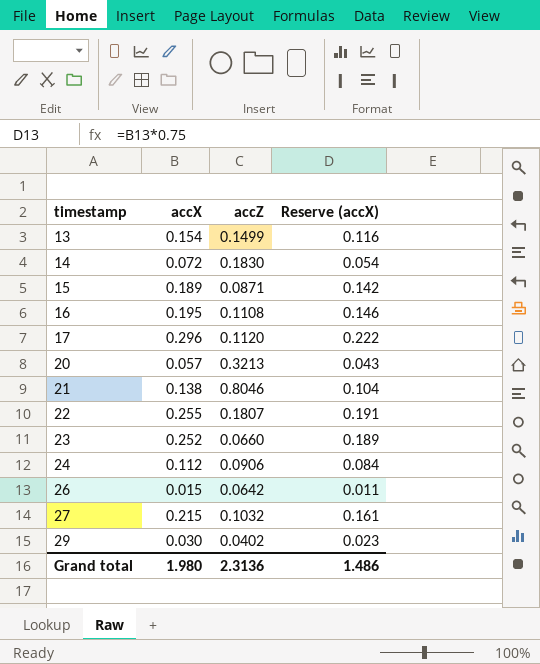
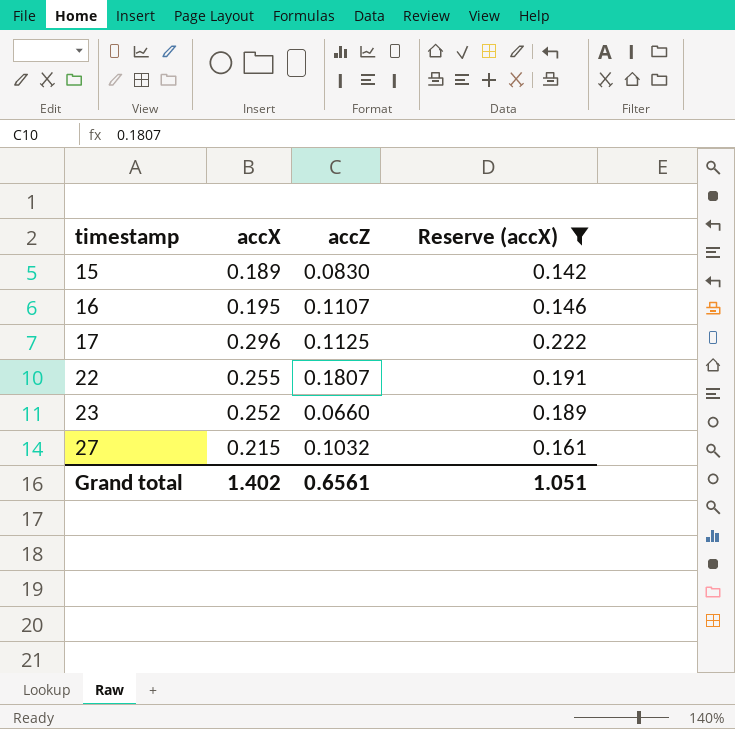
filter: none -> Reserve (accX) >= 0.142
15 | accZ: 0.0871 -> 0.0830
16 | accZ: 0.1108 -> 0.1107
17 | accZ: 0.1120 -> 0.1125
Grand total | accX: 1.980 -> 1.402
Grand total | accZ: 2.3136 -> 0.6561
Grand total | Reserve (accX): 1.486 -> 1.051

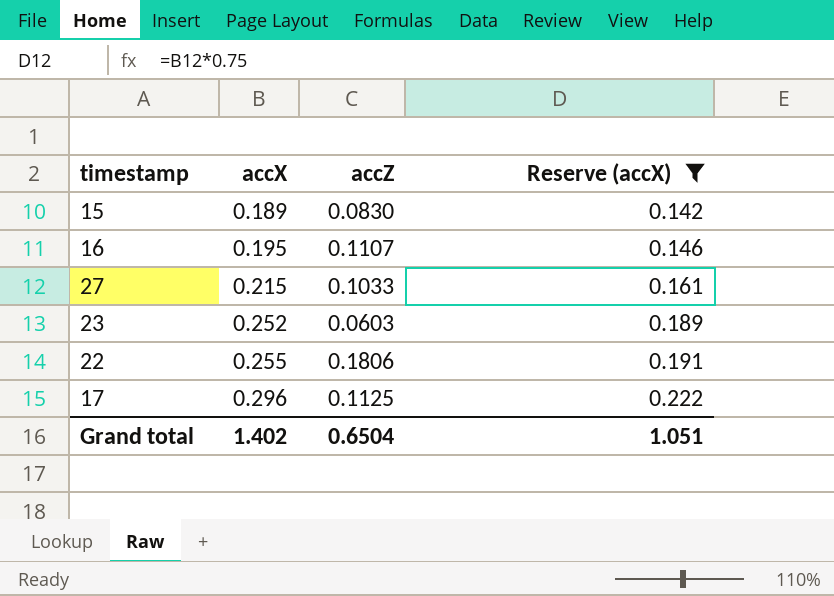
row order: timestamp ascending -> accX ascending
27 | accZ: 0.1032 -> 0.1033
23 | accZ: 0.0660 -> 0.0603
22 | accZ: 0.1807 -> 0.1806
Grand total | accZ: 0.6561 -> 0.6504

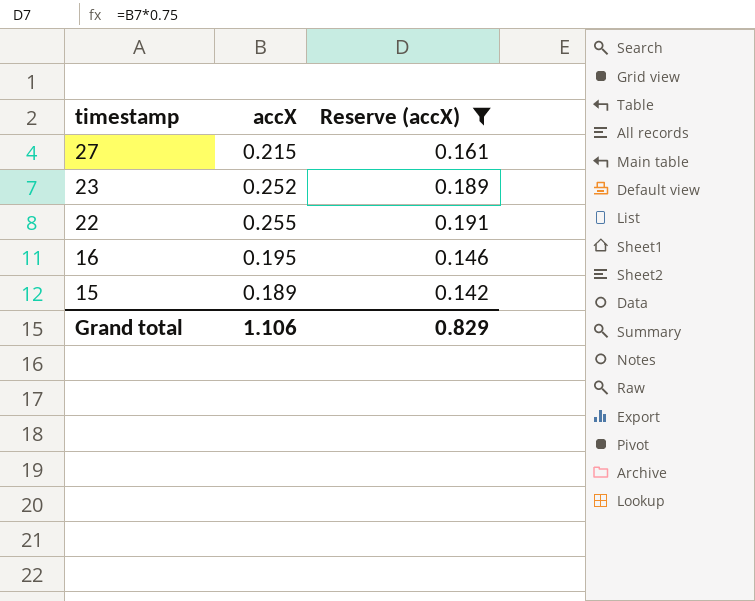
row order: accX ascending -> timestamp descending
column accZ | position: 3 -> none
row 17: 0.296 | 0.1125 | 0.222 -> none
Grand total | accX: 1.402 -> 1.106
Grand total | Reserve (accX): 1.051 -> 0.829

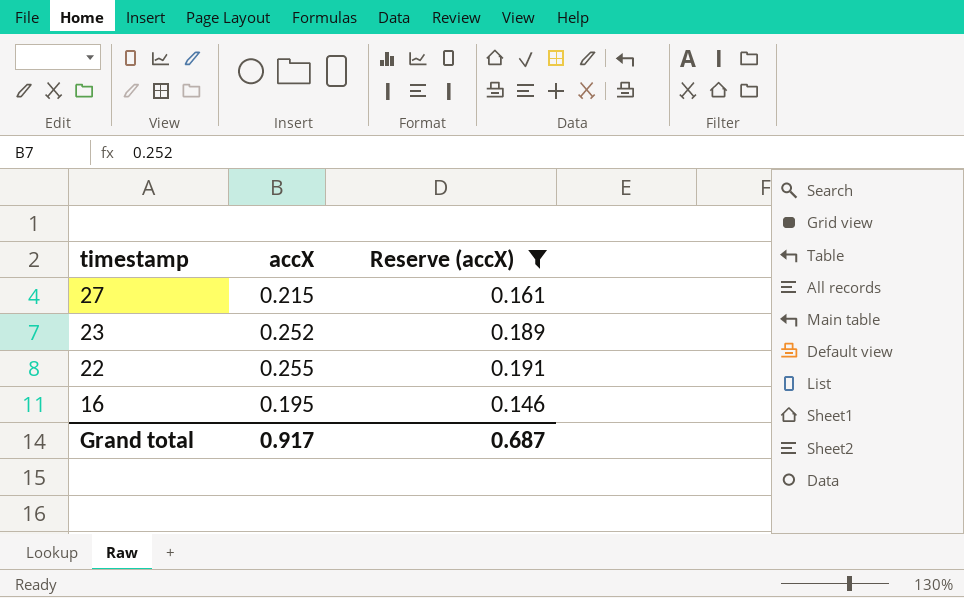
row 15: 0.189 | 0.142 -> none
Grand total | accX: 1.106 -> 0.917
Grand total | Reserve (accX): 0.829 -> 0.687

